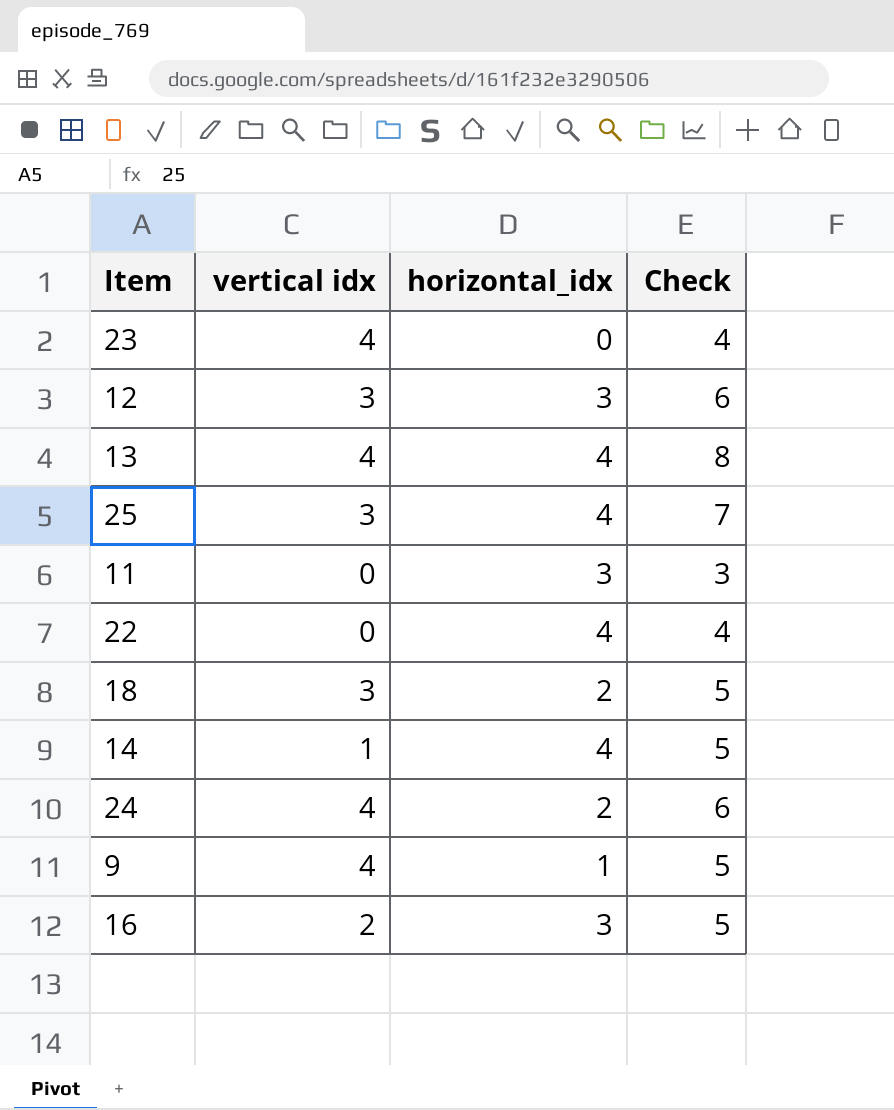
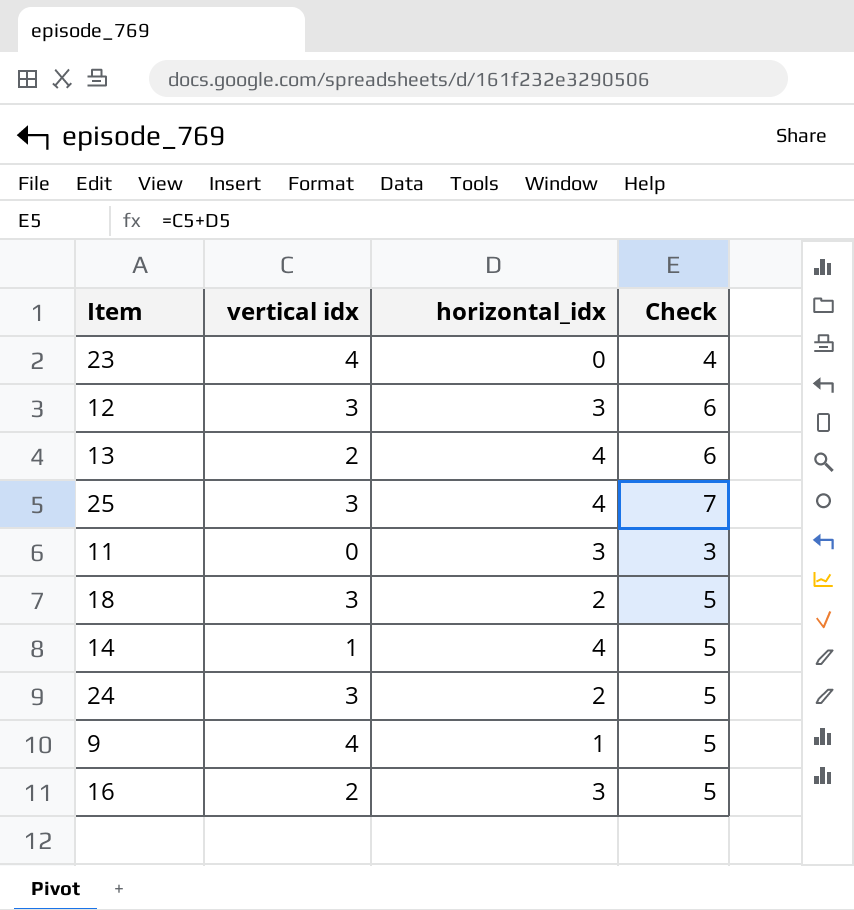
row 22: 0 | 4 | 4 -> none
13 | vertical idx: 4 -> 2
13 | Check: 8 -> 6
24 | vertical idx: 4 -> 3
24 | Check: 6 -> 5

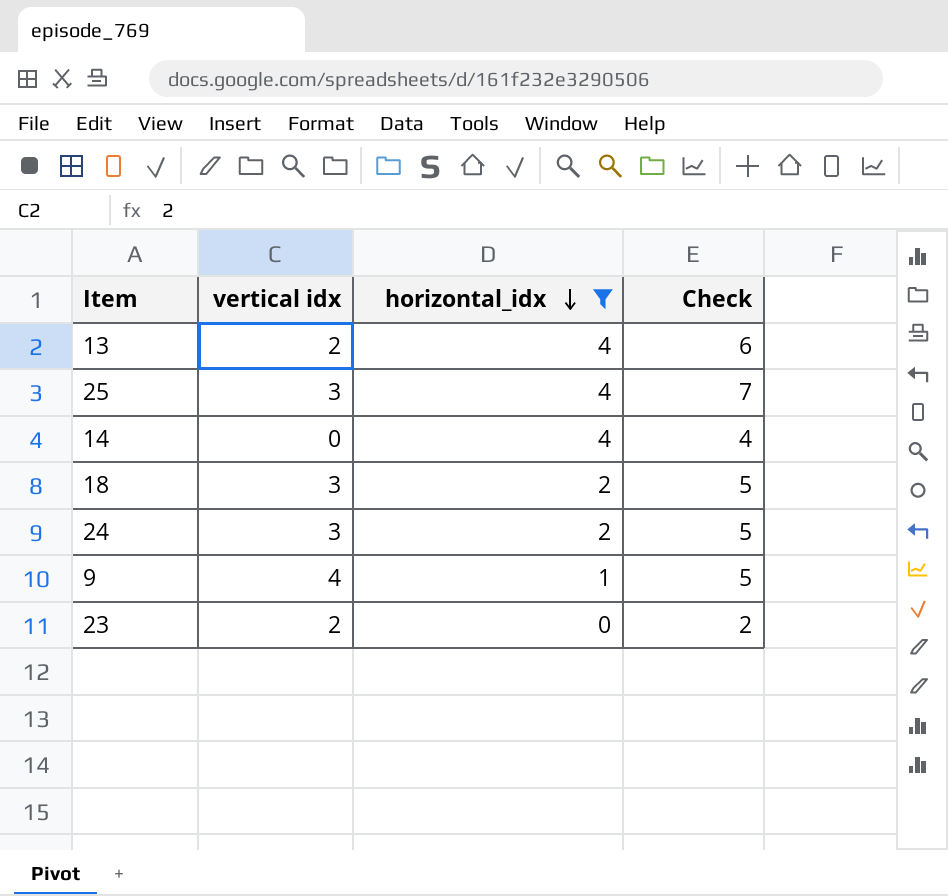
filter: none -> horizontal_idx != 3
row order: none -> horizontal_idx descending
14 | vertical idx: 1 -> 0
14 | Check: 5 -> 4
23 | vertical idx: 4 -> 2
23 | Check: 4 -> 2

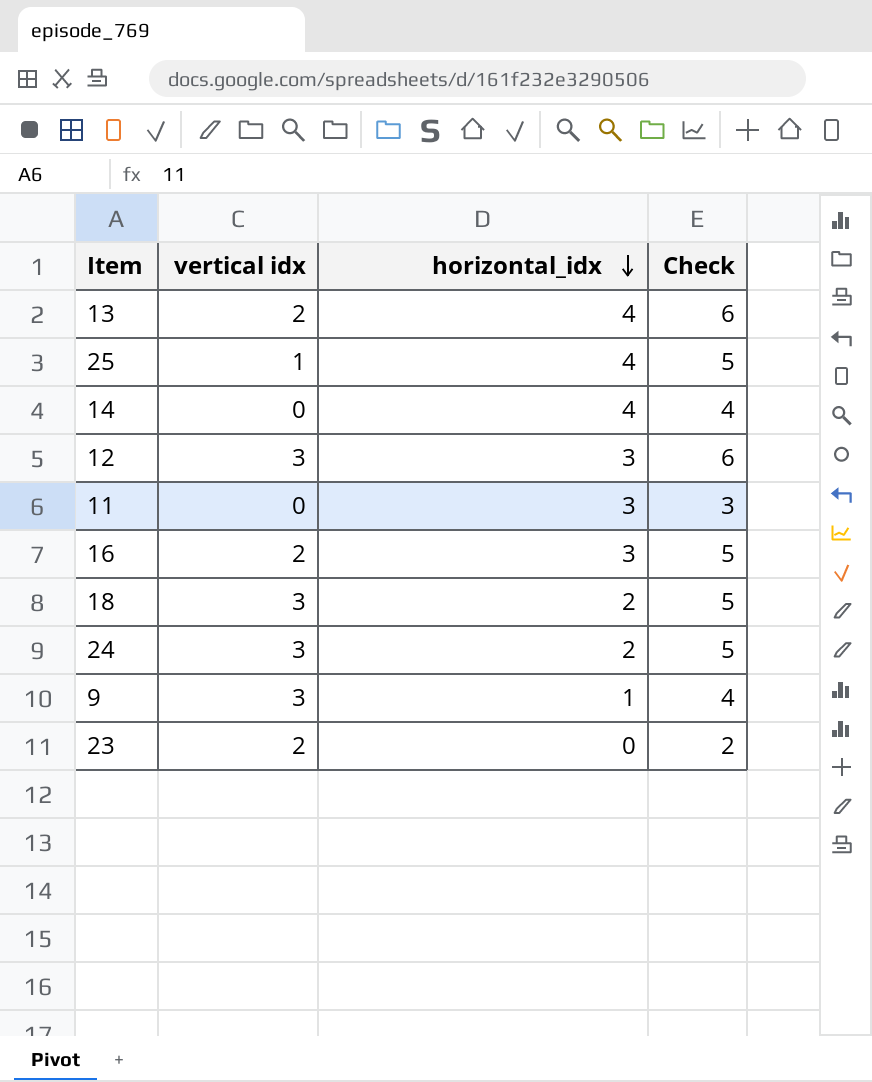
filter: horizontal_idx != 3 -> none
25 | vertical idx: 3 -> 1
25 | Check: 7 -> 5
9 | vertical idx: 4 -> 3
9 | Check: 5 -> 4

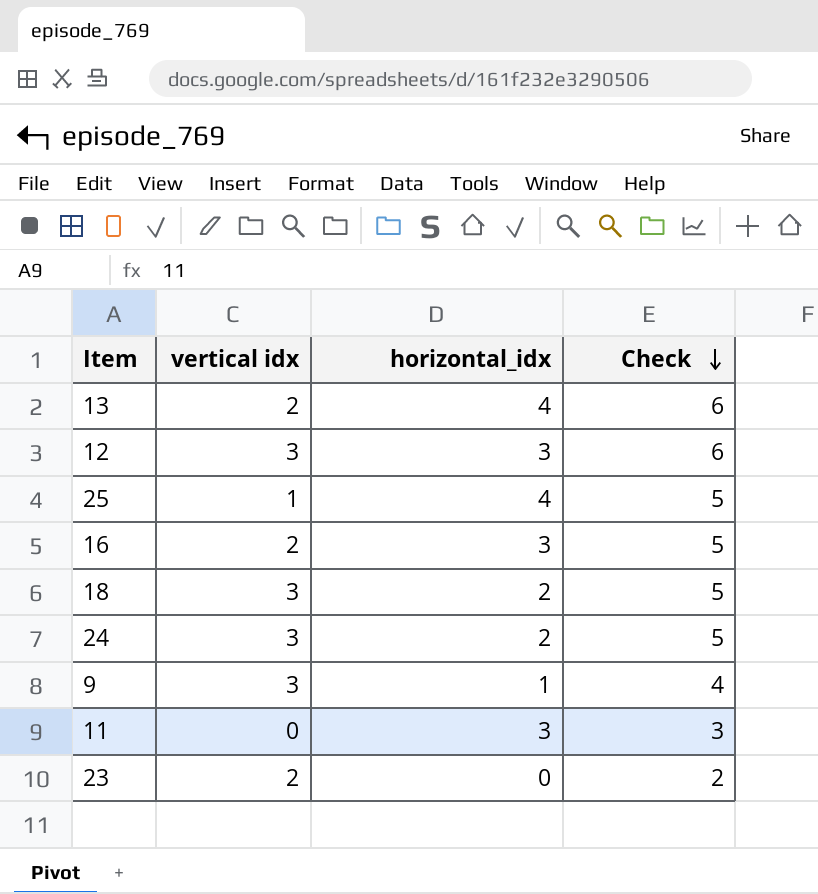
row order: horizontal_idx descending -> Check descending
row 14: 0 | 4 | 4 -> none

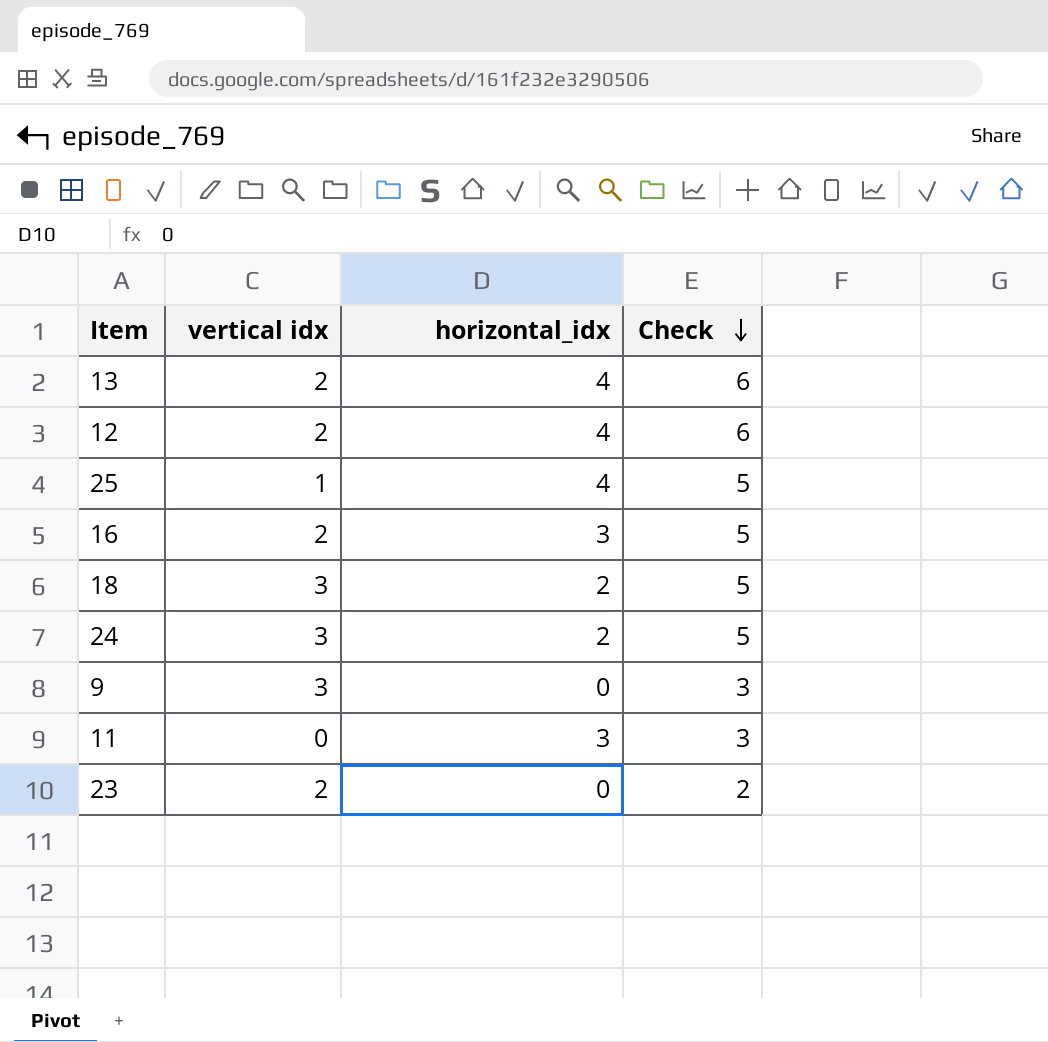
12 | vertical idx: 3 -> 2
12 | horizontal_idx: 3 -> 4
9 | horizontal_idx: 1 -> 0
9 | Check: 4 -> 3

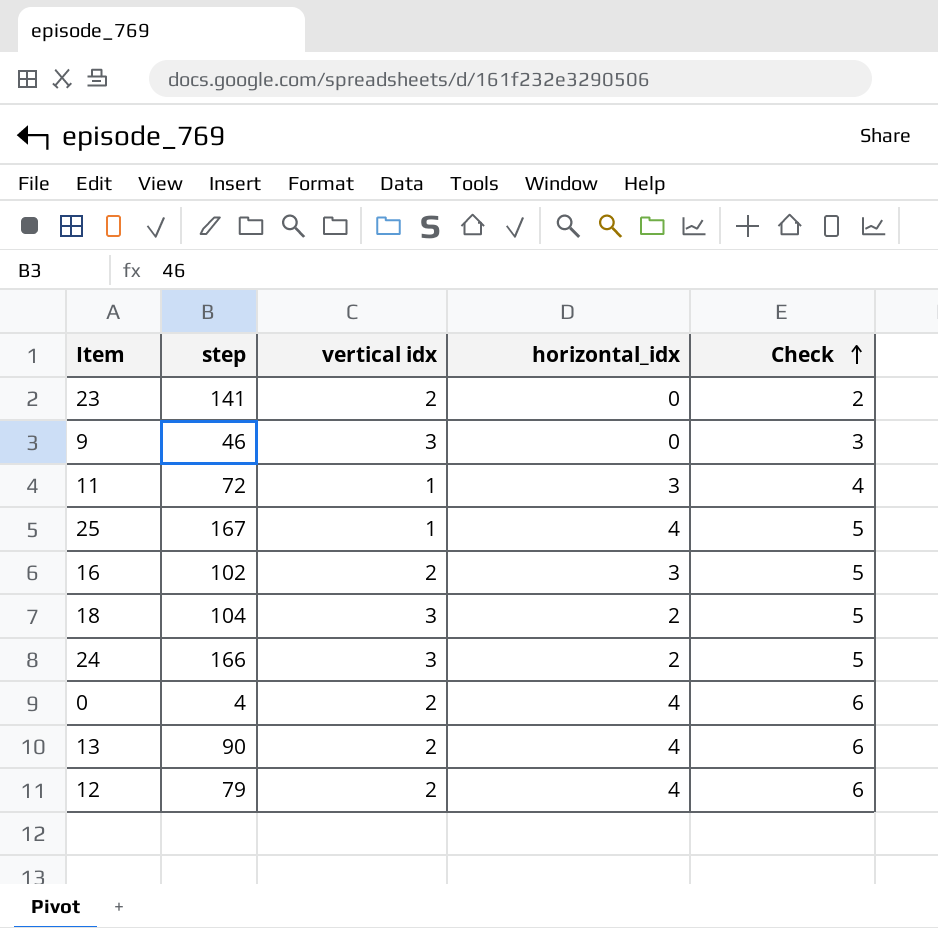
row order: Check descending -> Check ascending
column step | position: none -> 2
11 | vertical idx: 0 -> 1
11 | Check: 3 -> 4
row 0: none -> 4 | 2 | 4 | 6

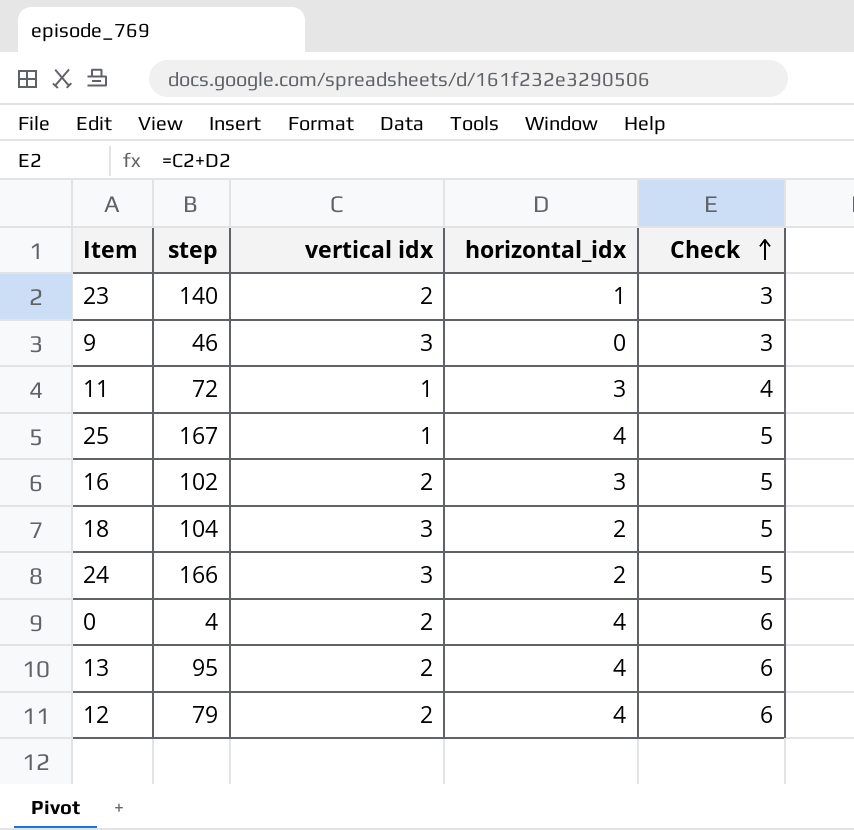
23 | step: 141 -> 140
23 | horizontal_idx: 0 -> 1
23 | Check: 2 -> 3
13 | step: 90 -> 95

